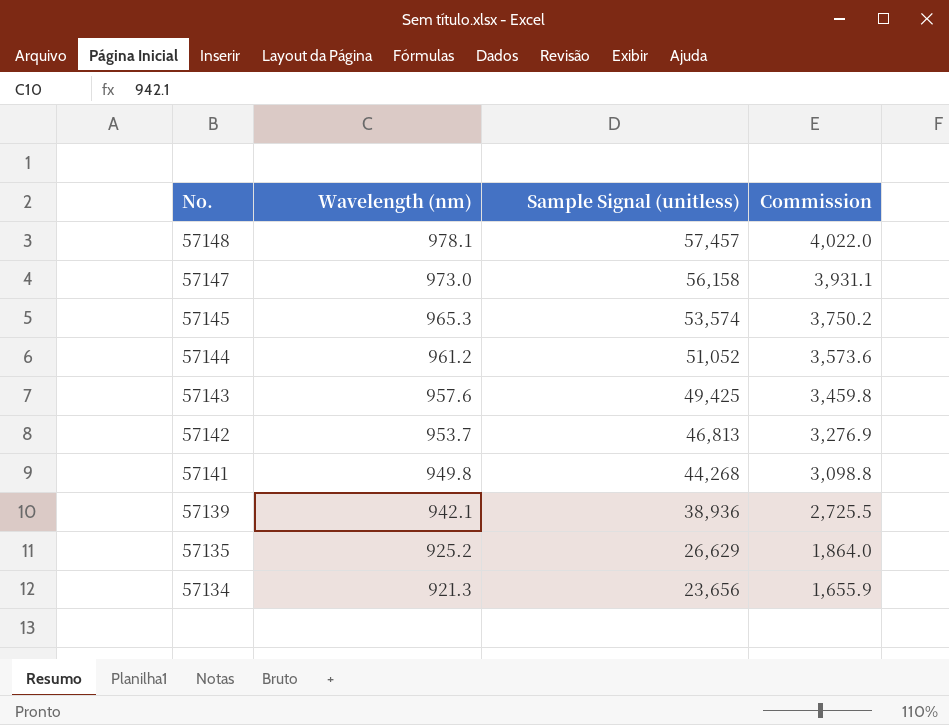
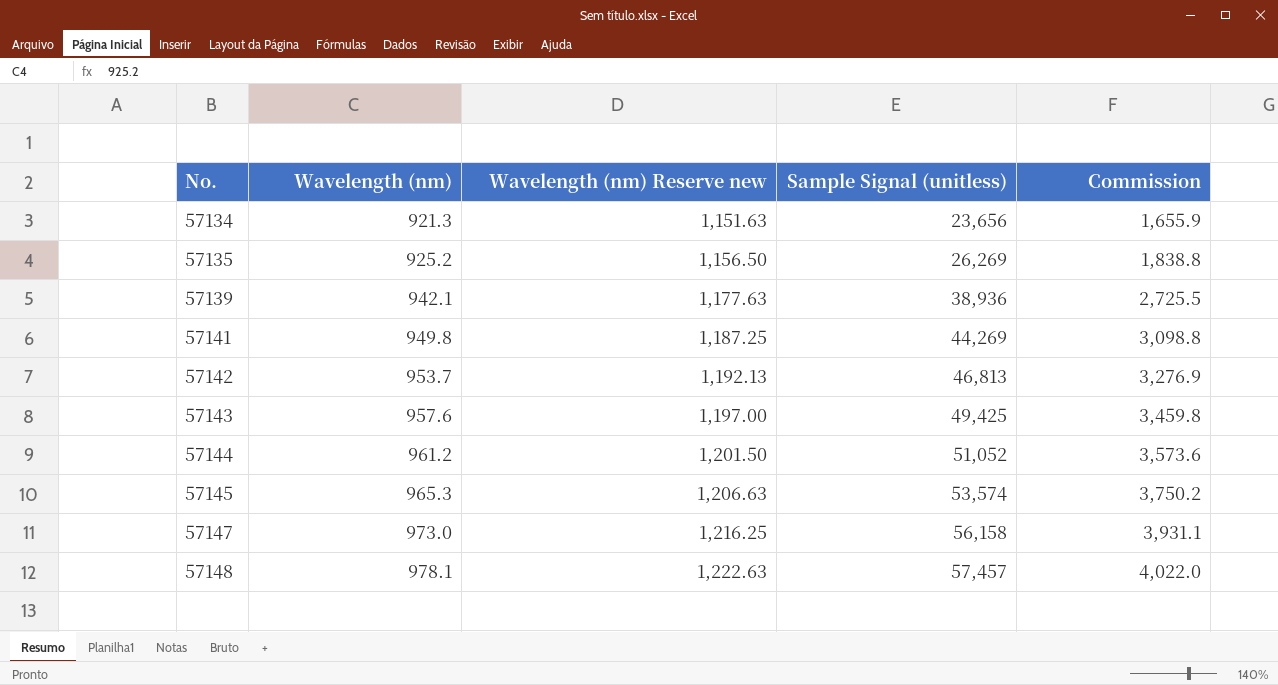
row order: No. descending -> No. ascending
column Wavelength (nm) Reserve new | formula: none -> [Wavelength (nm)] * 1.25
57135 | Sample Signal (unitless): 26,629 -> 26,269
57135 | Commission: 1,864.0 -> 1,838.8
57141 | Sample Signal (unitless): 44,268 -> 44,269

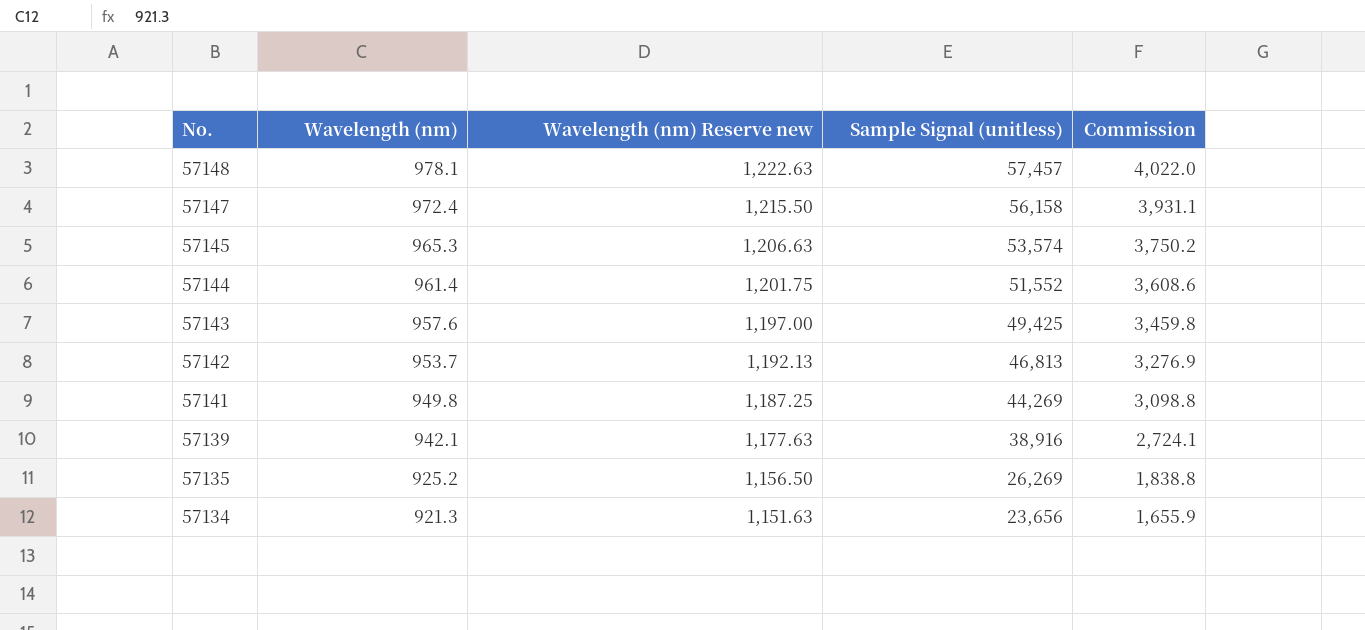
row order: No. ascending -> No. descending
57147 | Wavelength (nm): 973.0 -> 972.4
57147 | Wavelength (nm) Reserve new: 1,216.25 -> 1,215.50
57144 | Wavelength (nm): 961.2 -> 961.4
57144 | Wavelength (nm) Reserve new: 1,201.50 -> 1,201.75
57144 | Sample Signal (unitless): 51,052 -> 51,552
57144 | Commission: 3,573.6 -> 3,608.6
57139 | Sample Signal (unitless): 38,936 -> 38,916
57139 | Commission: 2,725.5 -> 2,724.1

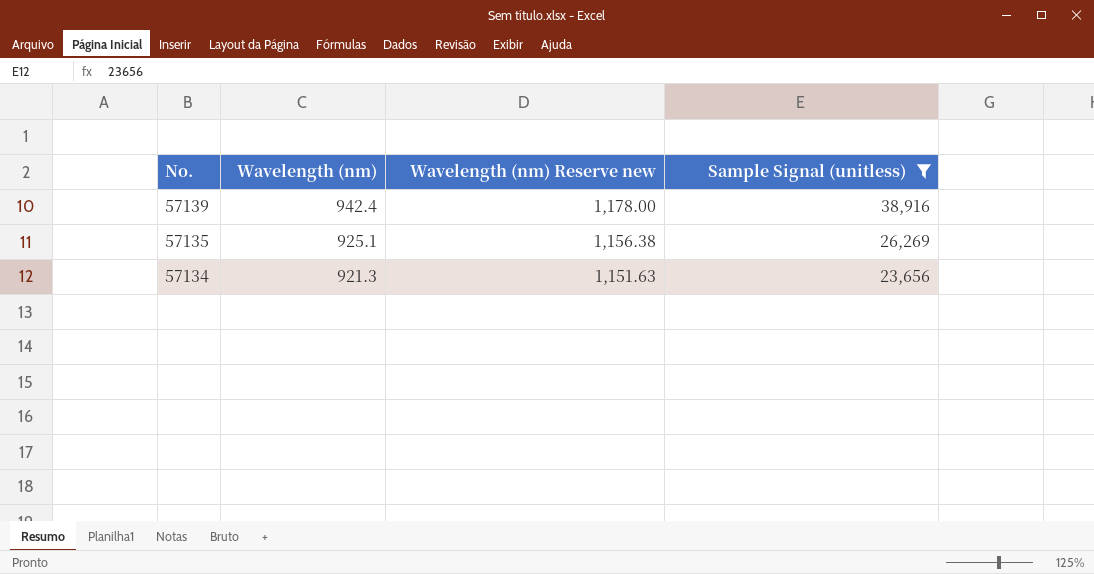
filter: none -> Sample Signal (unitless) <= 38,916
column Commission | formula: [Sample Signal (unitless)] * 0.07 -> none
57139 | Wavelength (nm): 942.1 -> 942.4
57139 | Wavelength (nm) Reserve new: 1,177.63 -> 1,178.00
57135 | Wavelength (nm): 925.2 -> 925.1
57135 | Wavelength (nm) Reserve new: 1,156.50 -> 1,156.38

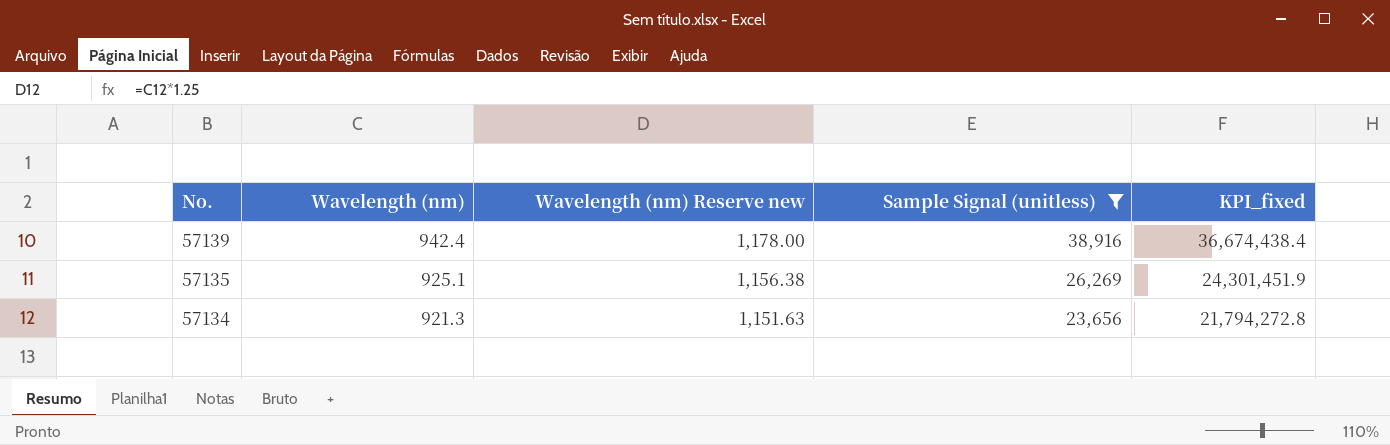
column KPI_fixed | formula: none -> [Wavelength (nm)] * [Sample Signal (unitless)]

